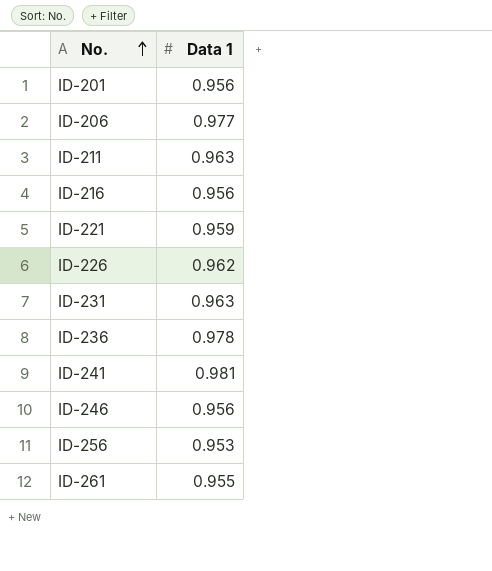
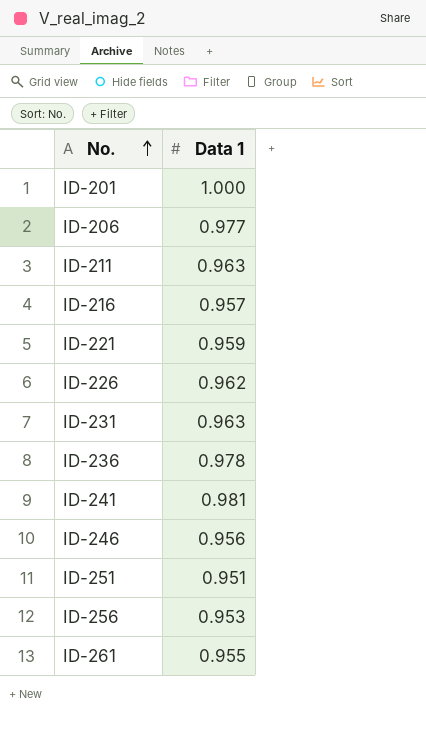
ID-201 | Data 1: 0.956 -> 1.000
ID-216 | Data 1: 0.956 -> 0.957
row ID-251: none -> 0.951

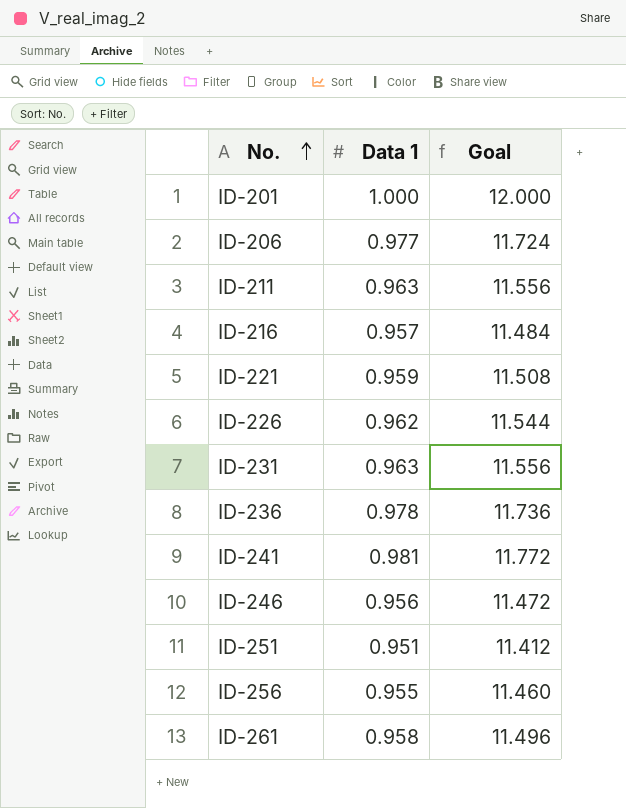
column Goal | formula: none -> [Data 1] * 12
ID-256 | Data 1: 0.953 -> 0.955
ID-261 | Data 1: 0.955 -> 0.958

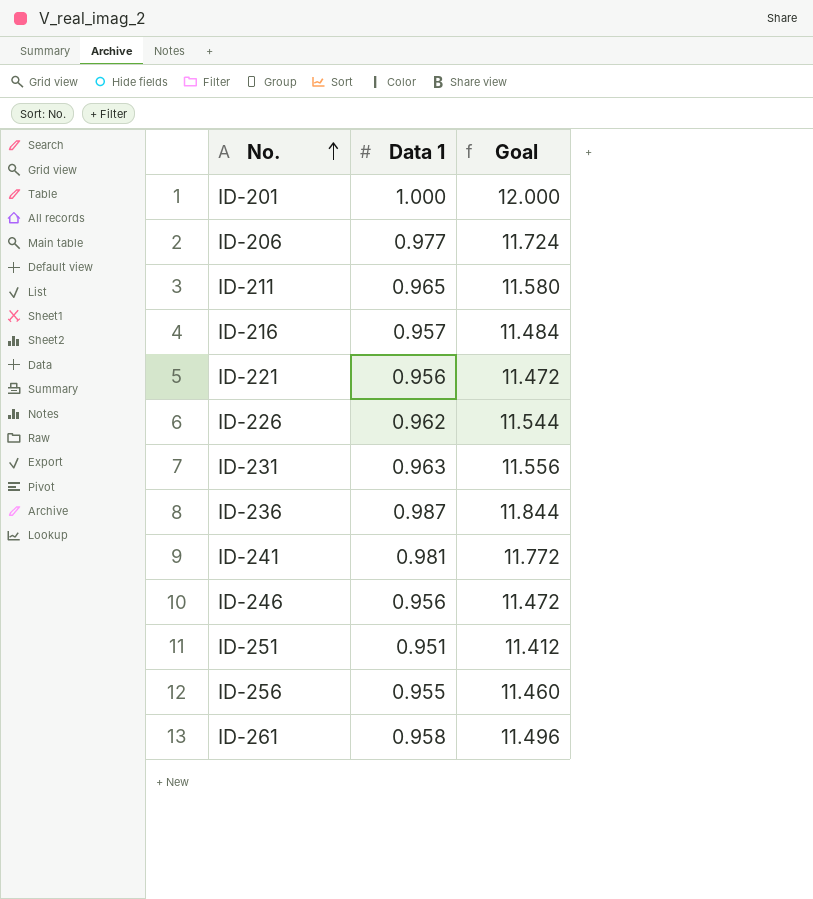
ID-211 | Data 1: 0.963 -> 0.965
ID-211 | Goal: 11.556 -> 11.580
ID-221 | Data 1: 0.959 -> 0.956
ID-221 | Goal: 11.508 -> 11.472
ID-236 | Data 1: 0.978 -> 0.987
ID-236 | Goal: 11.736 -> 11.844

